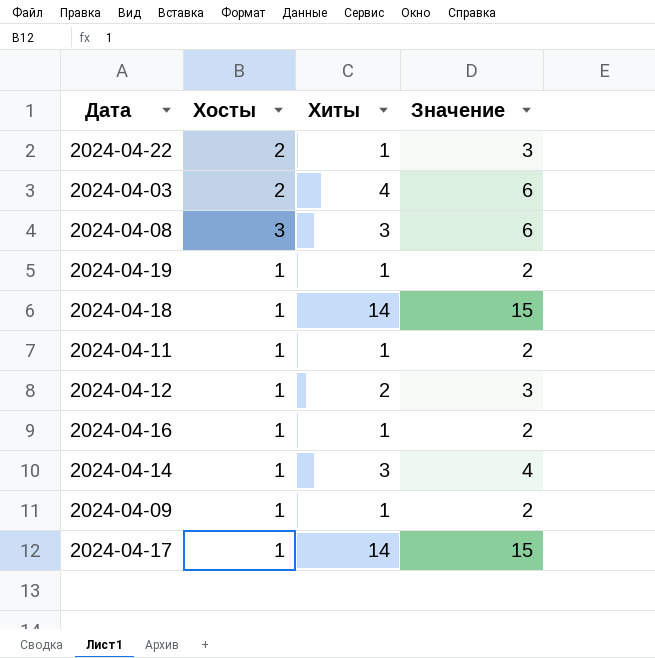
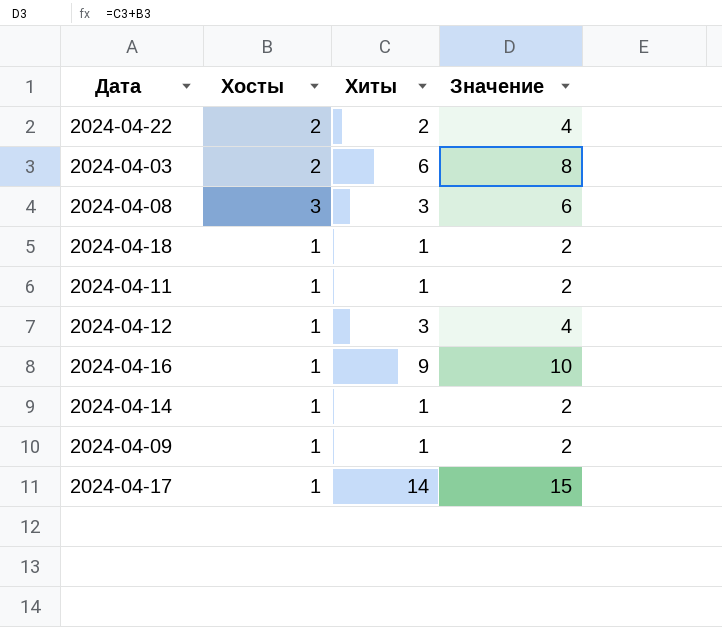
row 2024-04-19: 1 | 1 | 2 -> none
2024-04-22 | Хиты: 1 -> 2
2024-04-22 | Значение: 3 -> 4
2024-04-03 | Хиты: 4 -> 6
2024-04-03 | Значение: 6 -> 8
2024-04-18 | Хиты: 14 -> 1
2024-04-18 | Значение: 15 -> 2
2024-04-12 | Хиты: 2 -> 3
2024-04-12 | Значение: 3 -> 4
2024-04-16 | Хиты: 1 -> 9
2024-04-16 | Значение: 2 -> 10
2024-04-14 | Хиты: 3 -> 1
2024-04-14 | Значение: 4 -> 2

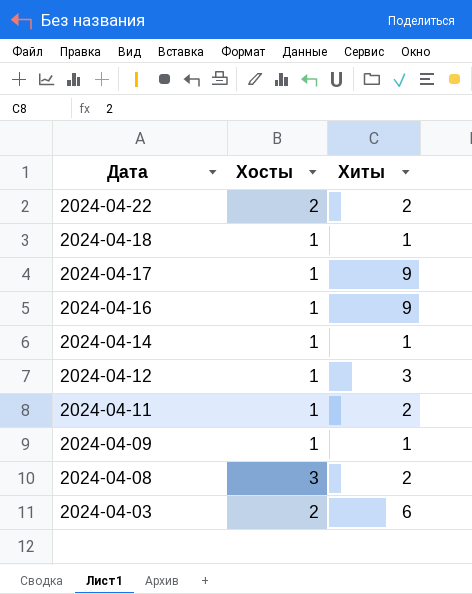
row order: none -> Дата descending
column Значение | formula: [Хосты] + [Хиты] -> none
2024-04-17 | Хиты: 14 -> 9
2024-04-11 | Хиты: 1 -> 2
2024-04-08 | Хиты: 3 -> 2

